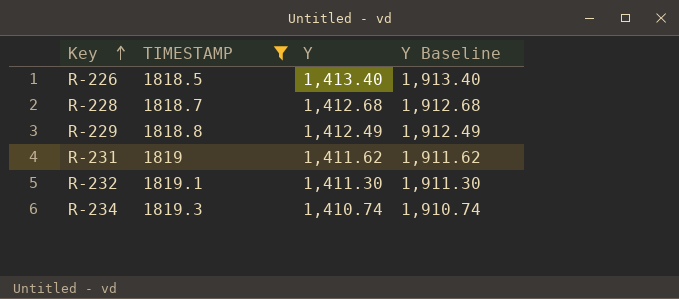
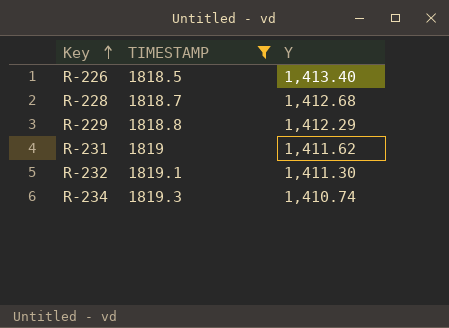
column Y Baseline | formula: [Y] + 500 -> none
R-229 | Y: 1,412.49 -> 1,412.29

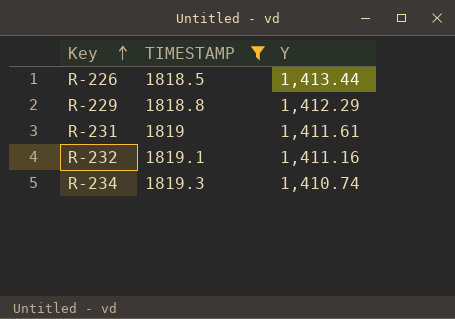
row R-228: 1818.7 | 1,412.68 -> none
R-226 | Y: 1,413.40 -> 1,413.44
R-231 | Y: 1,411.62 -> 1,411.61
R-232 | Y: 1,411.30 -> 1,411.16

